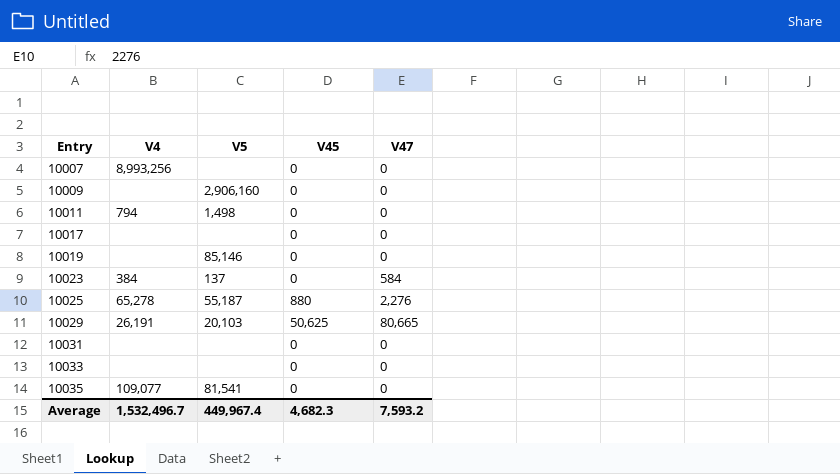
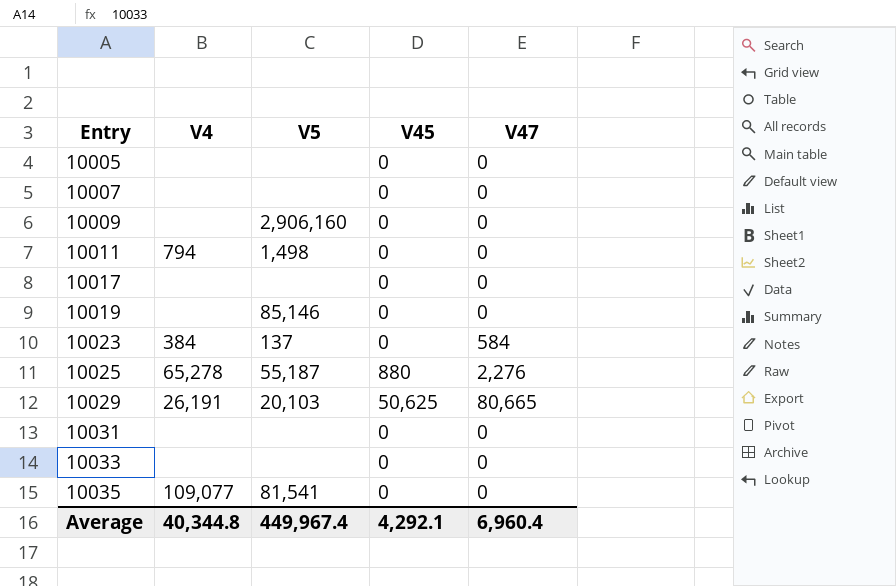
row 10005: none -> none | none | 0 | 0
10007 | V4: 8,993,256 -> none
Average | V4: 1,532,496.7 -> 40,344.8
Average | V45: 4,682.3 -> 4,292.1
Average | V47: 7,593.2 -> 6,960.4

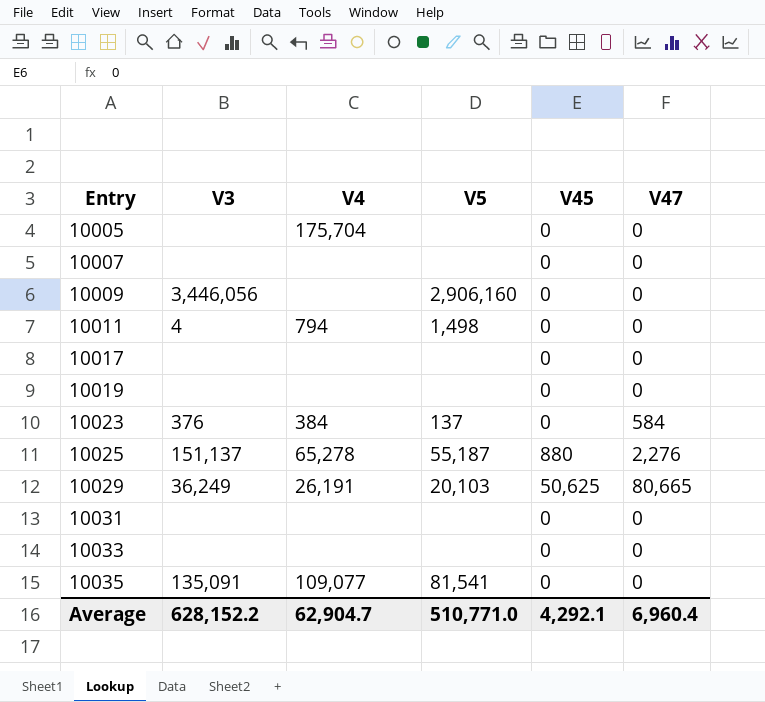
column V3 | position: none -> 2
10005 | V4: none -> 175,704
10019 | V5: 85,146 -> none
Average | V4: 40,344.8 -> 62,904.7
Average | V5: 449,967.4 -> 510,771.0

